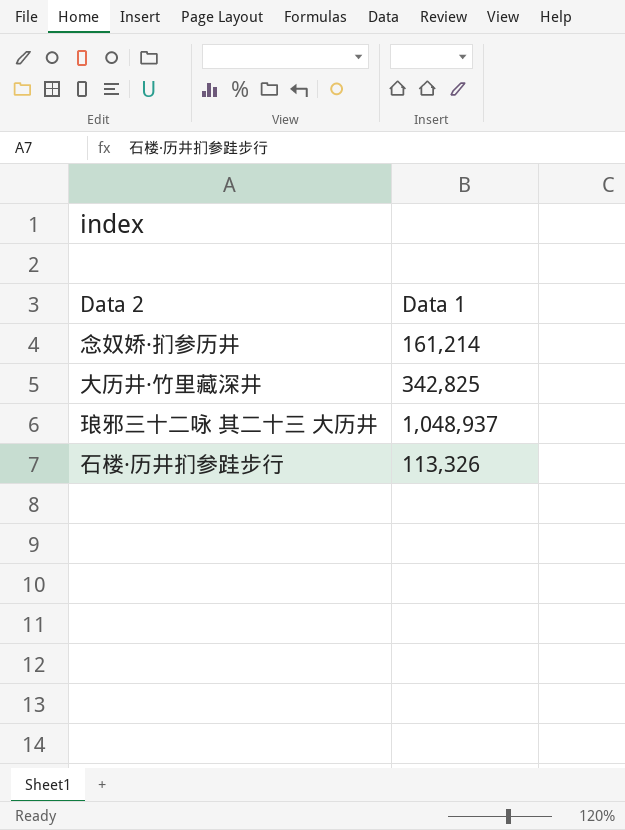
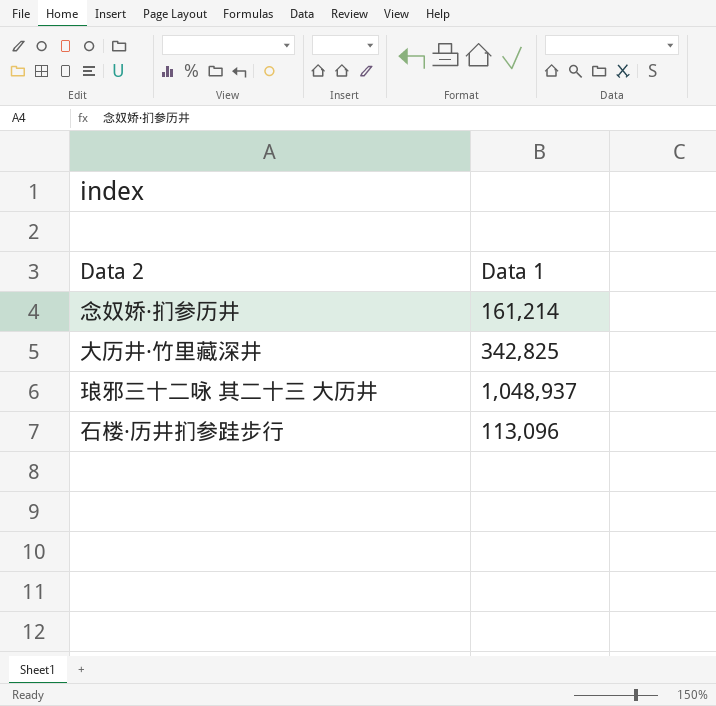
石楼·历井扪参跬步行 | Data 1: 113,326 -> 113,096

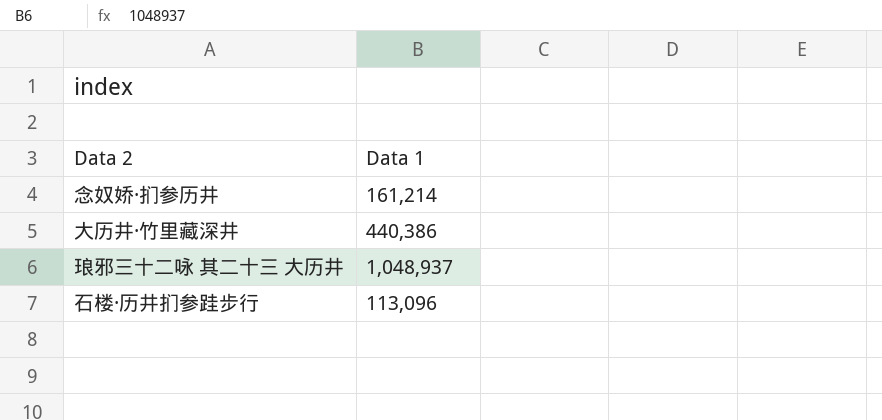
大历井·竹里藏深井 | Data 1: 342,825 -> 440,386

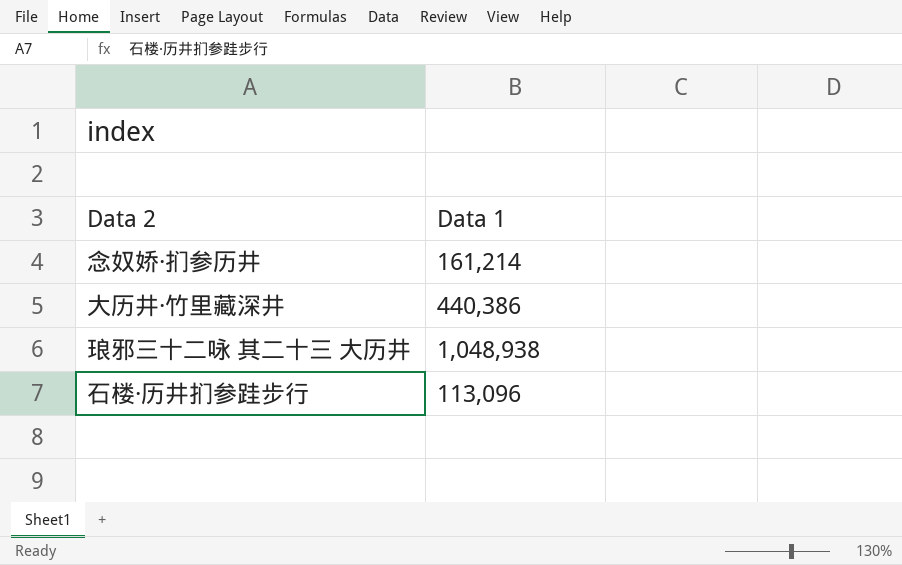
琅邪三十二咏 其二十三 大历井 | Data 1: 1,048,937 -> 1,048,938

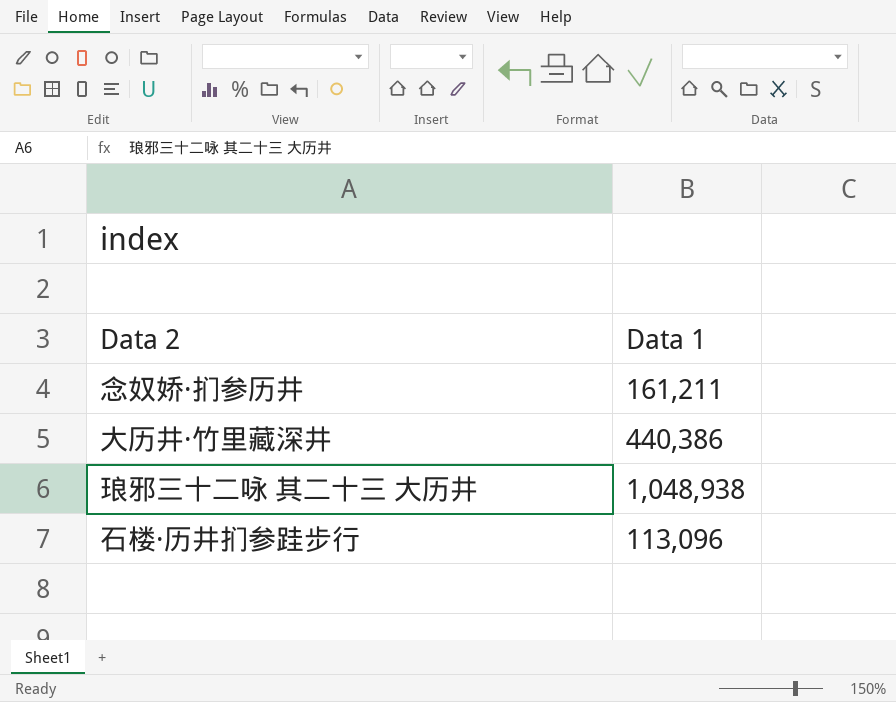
念奴娇·扪参历井 | Data 1: 161,214 -> 161,211

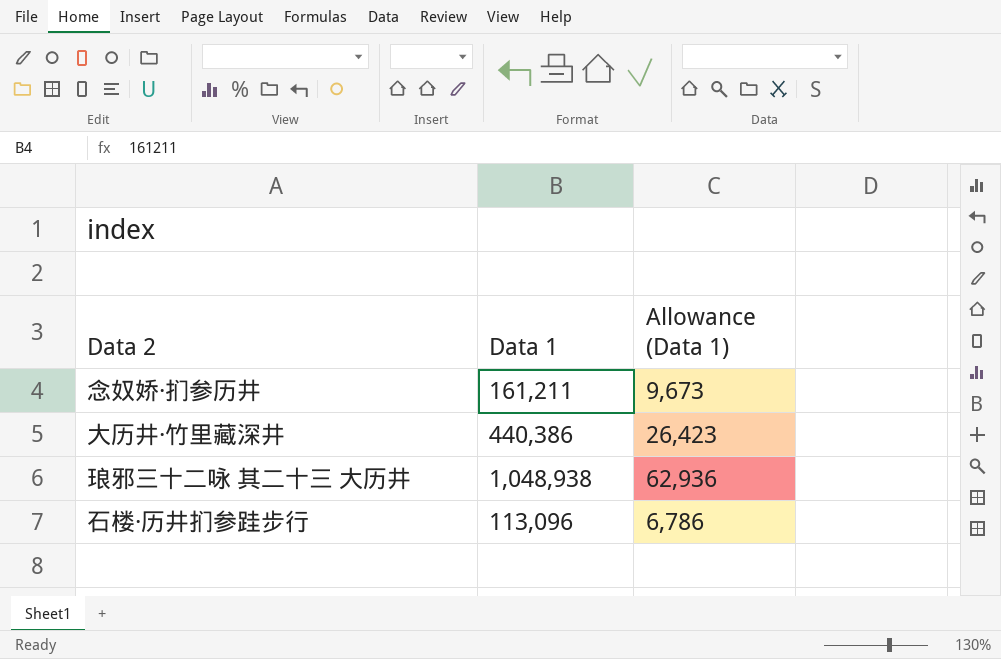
column Allowance (Data 1) | formula: none -> [Data 1] * 0.06

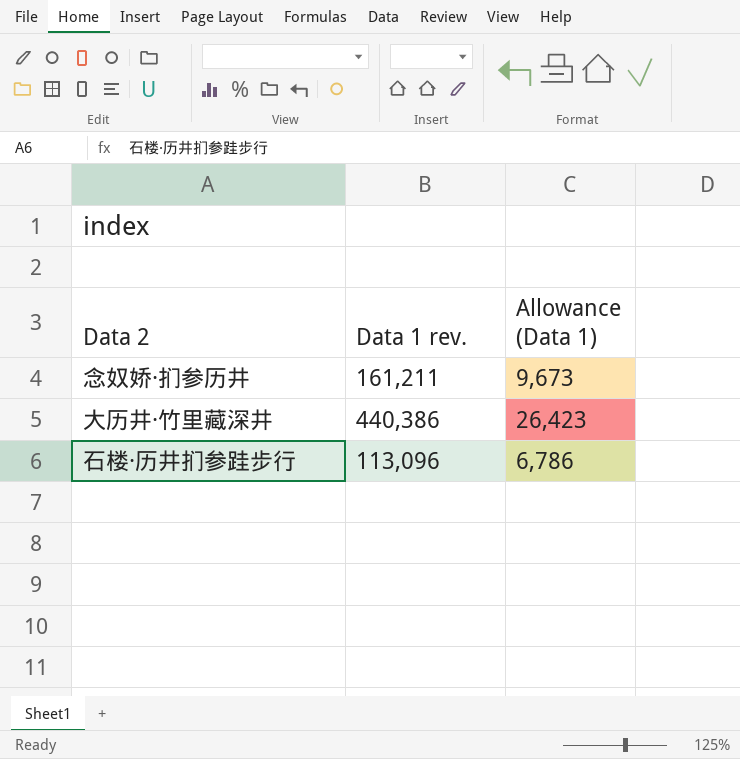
column name: Data 1 -> Data 1 rev.
row 琅邪三十二咏 其二十三 大历井: 1,048,938 | 62,936 -> none

